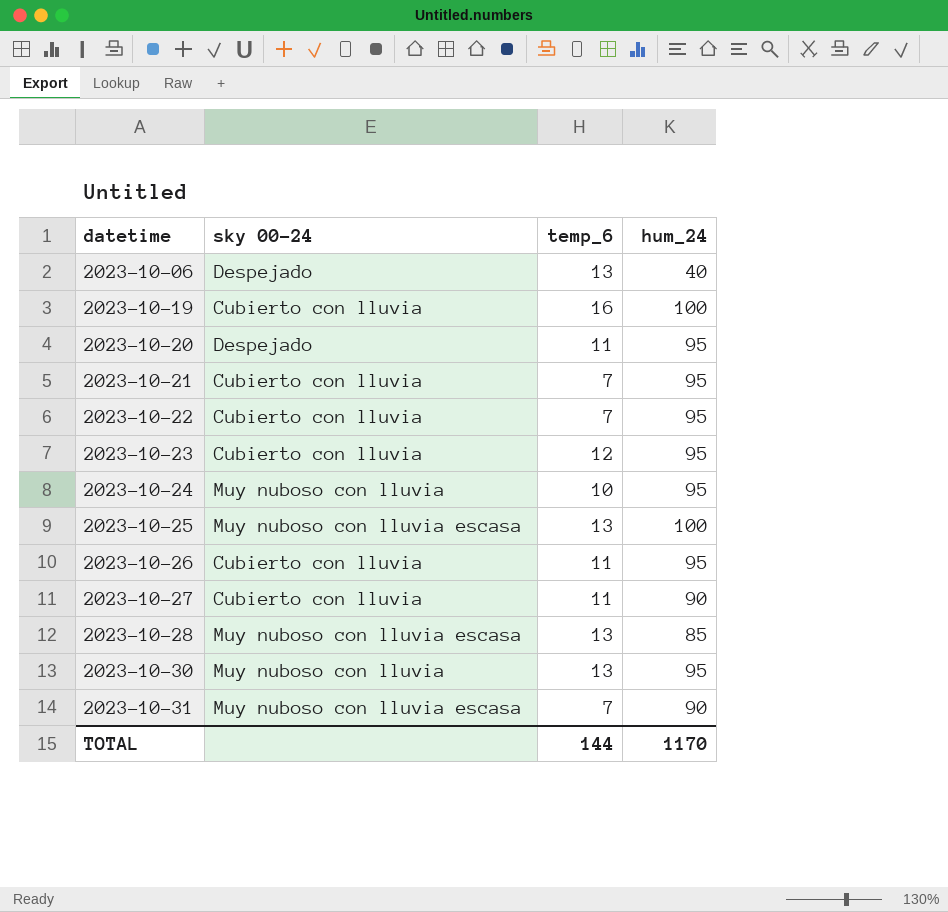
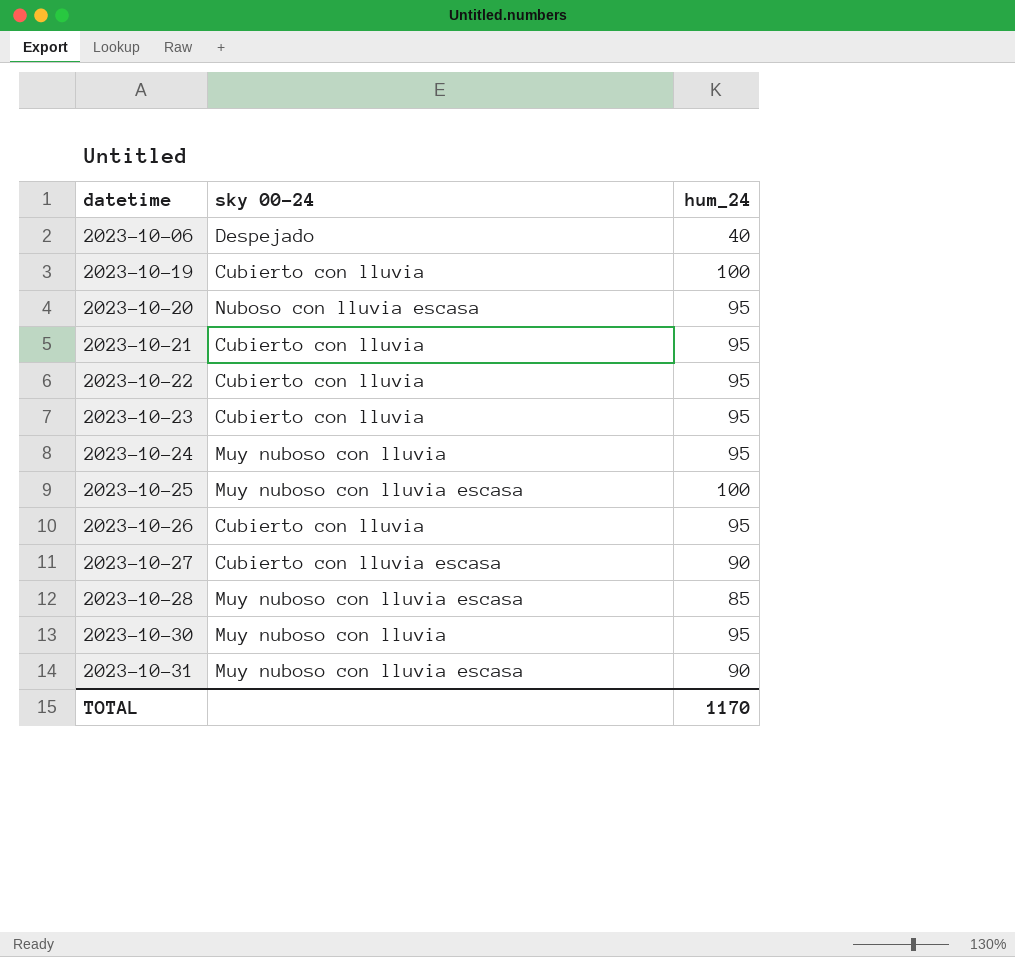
column temp_6 | position: 3 -> none
2023-10-20 | sky 00-24: Despejado -> Nuboso con lluvia escasa
2023-10-27 | sky 00-24: Cubierto con lluvia -> Cubierto con lluvia escasa

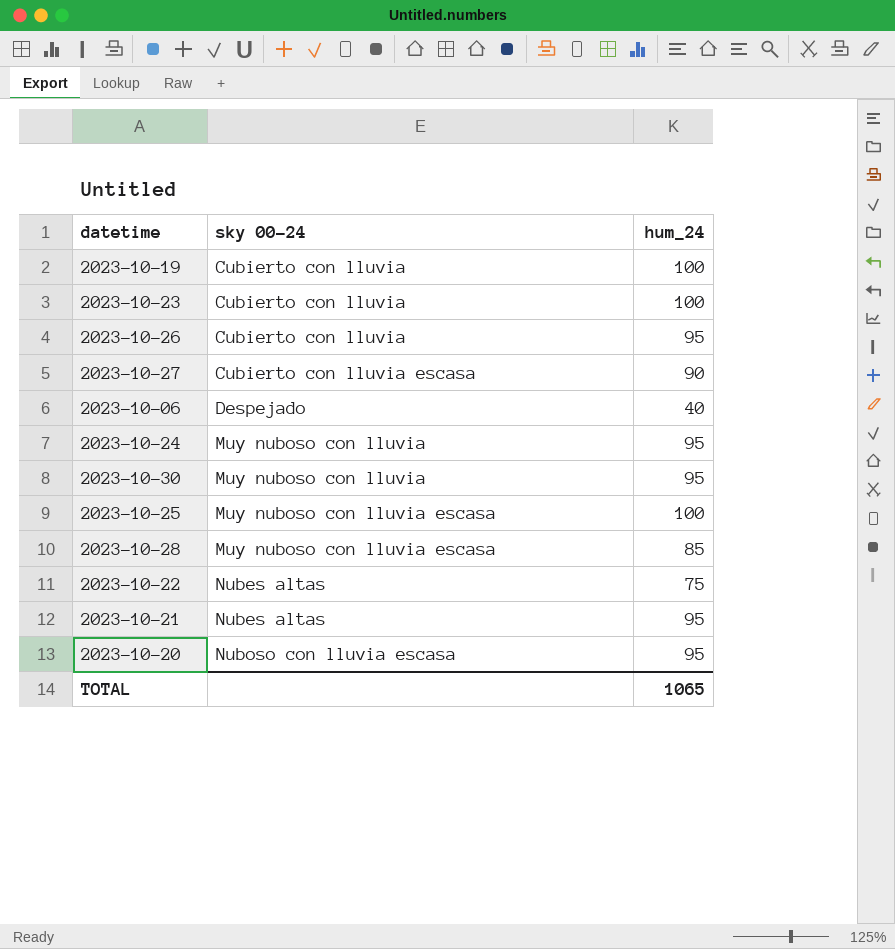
row order: datetime ascending -> sky 00-24 ascending
row 2023-10-31: Muy nuboso con lluvia escasa | 90 -> none
2023-10-23 | hum_24: 95 -> 100
2023-10-22 | sky 00-24: Cubierto con lluvia -> Nubes altas
2023-10-22 | hum_24: 95 -> 75
2023-10-21 | sky 00-24: Cubierto con lluvia -> Nubes altas
TOTAL | hum_24: 1170 -> 1065

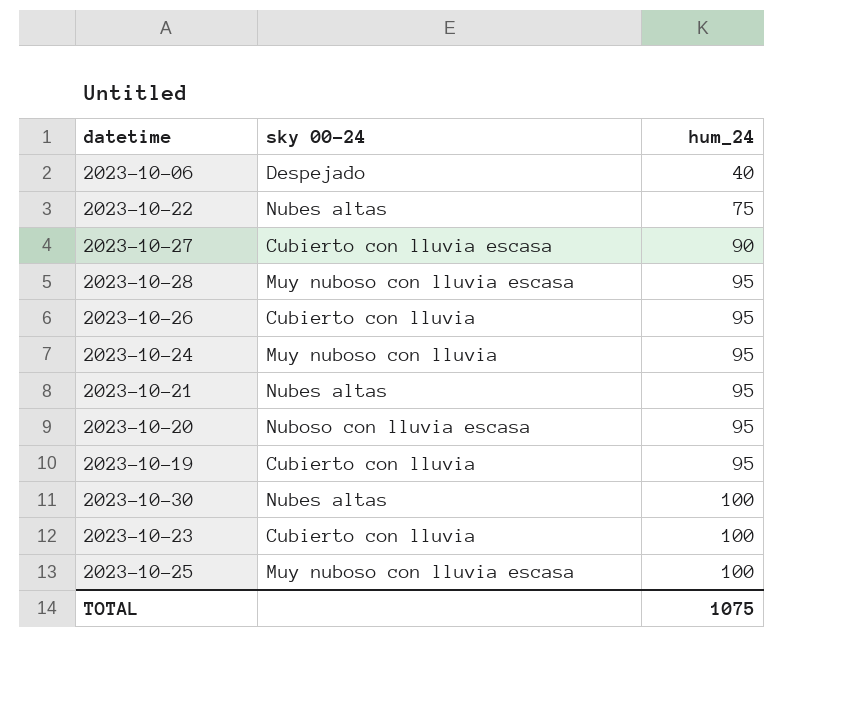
row order: sky 00-24 ascending -> hum_24 ascending
2023-10-28 | hum_24: 85 -> 95
2023-10-19 | hum_24: 100 -> 95
2023-10-30 | sky 00-24: Muy nuboso con lluvia -> Nubes altas
2023-10-30 | hum_24: 95 -> 100
TOTAL | hum_24: 1065 -> 1075

